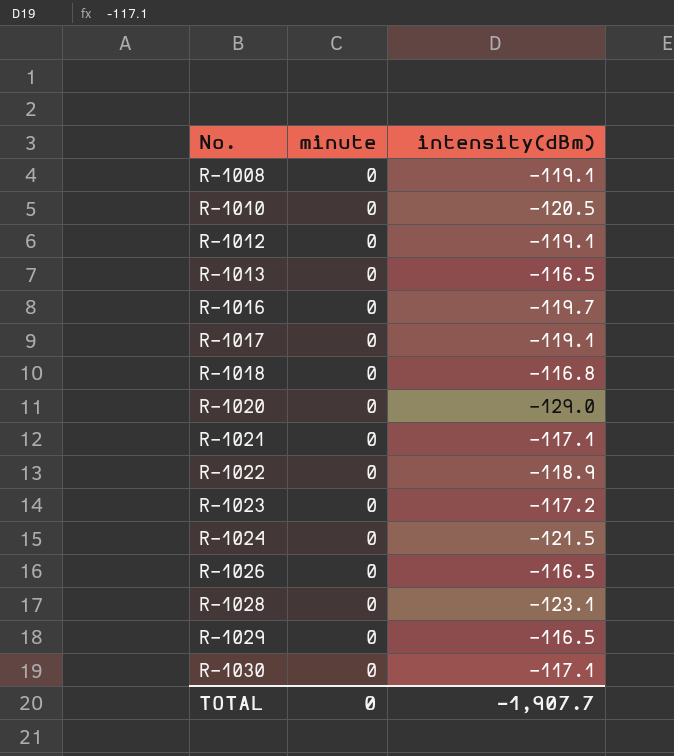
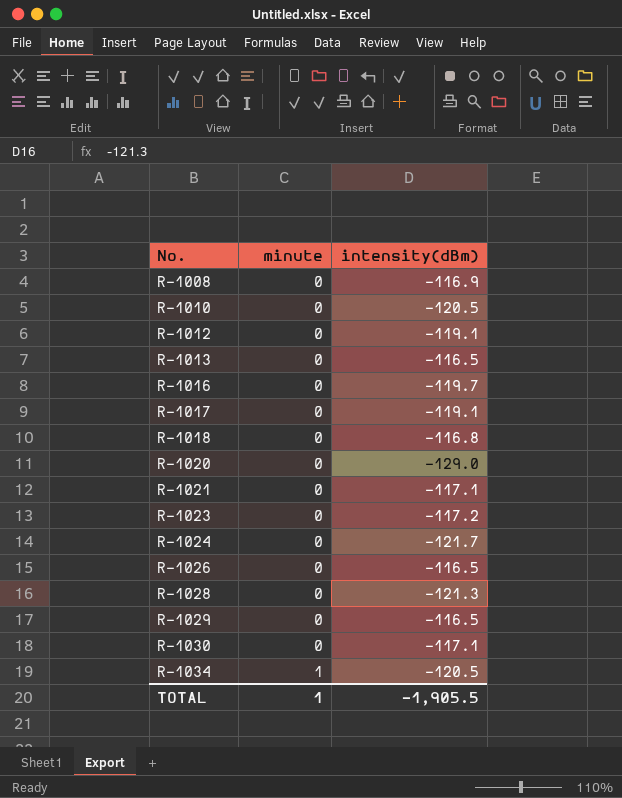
row R-1022: 0 | -118.9 -> none
R-1008 | intensity(dBm): -119.1 -> -116.9
R-1024 | intensity(dBm): -121.5 -> -121.7
R-1028 | intensity(dBm): -123.1 -> -121.3
row R-1034: none -> 1 | -120.5
TOTAL | minute: 0 -> 1
TOTAL | intensity(dBm): -1,907.7 -> -1,905.5

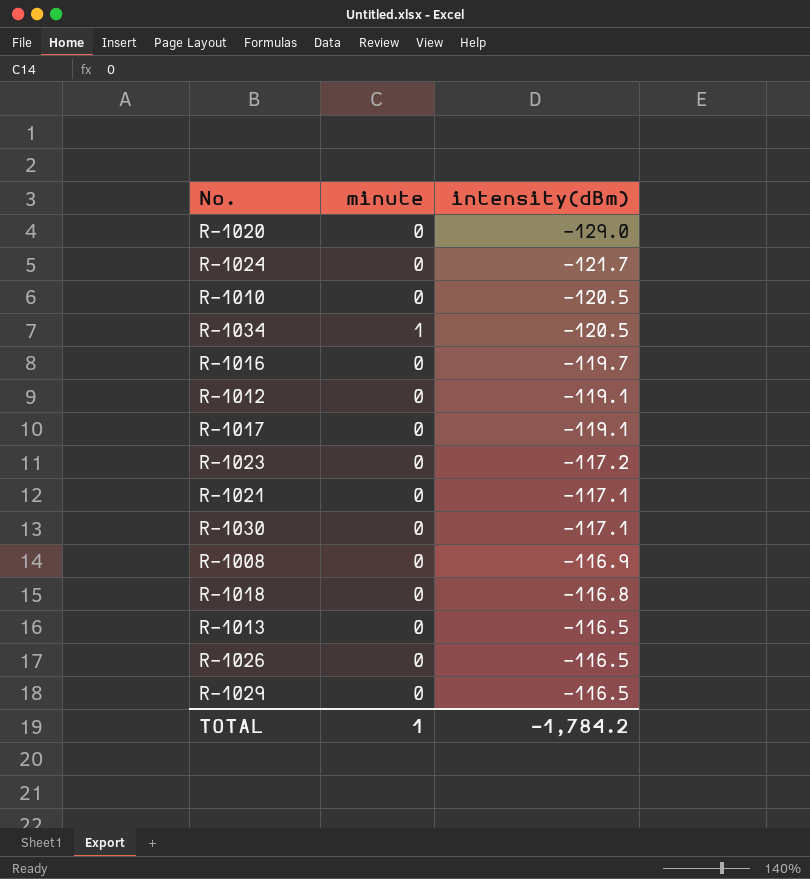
row order: No. ascending -> intensity(dBm) ascending
row R-1028: 0 | -121.3 -> none
TOTAL | intensity(dBm): -1,905.5 -> -1,784.2

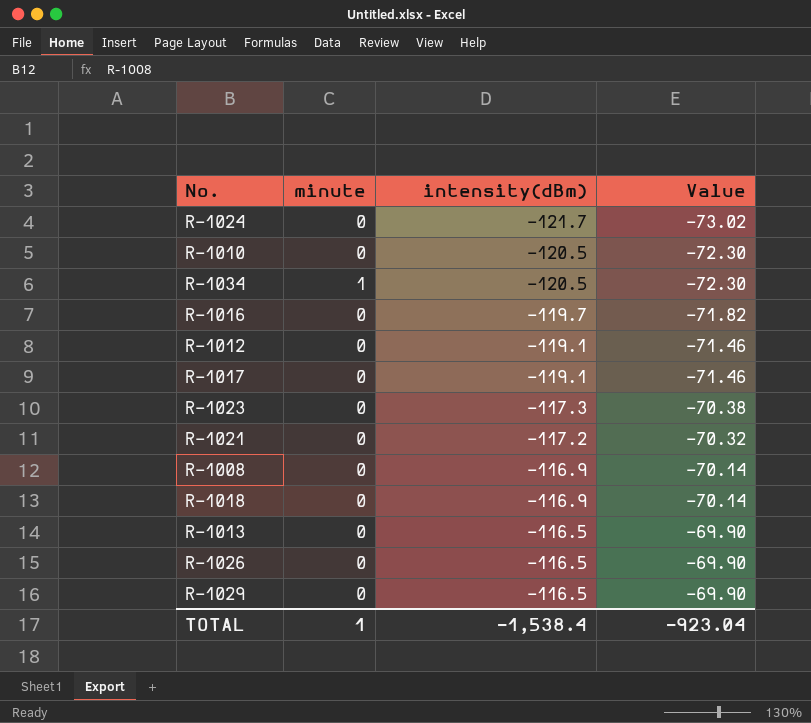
column Value | formula: none -> [intensity(dBm)] * 0.6
row R-1020: 0 | -129.0 -> none
row R-1030: 0 | -117.1 -> none
R-1023 | intensity(dBm): -117.2 -> -117.3
R-1021 | intensity(dBm): -117.1 -> -117.2
R-1018 | intensity(dBm): -116.8 -> -116.9
TOTAL | intensity(dBm): -1,784.2 -> -1,538.4

